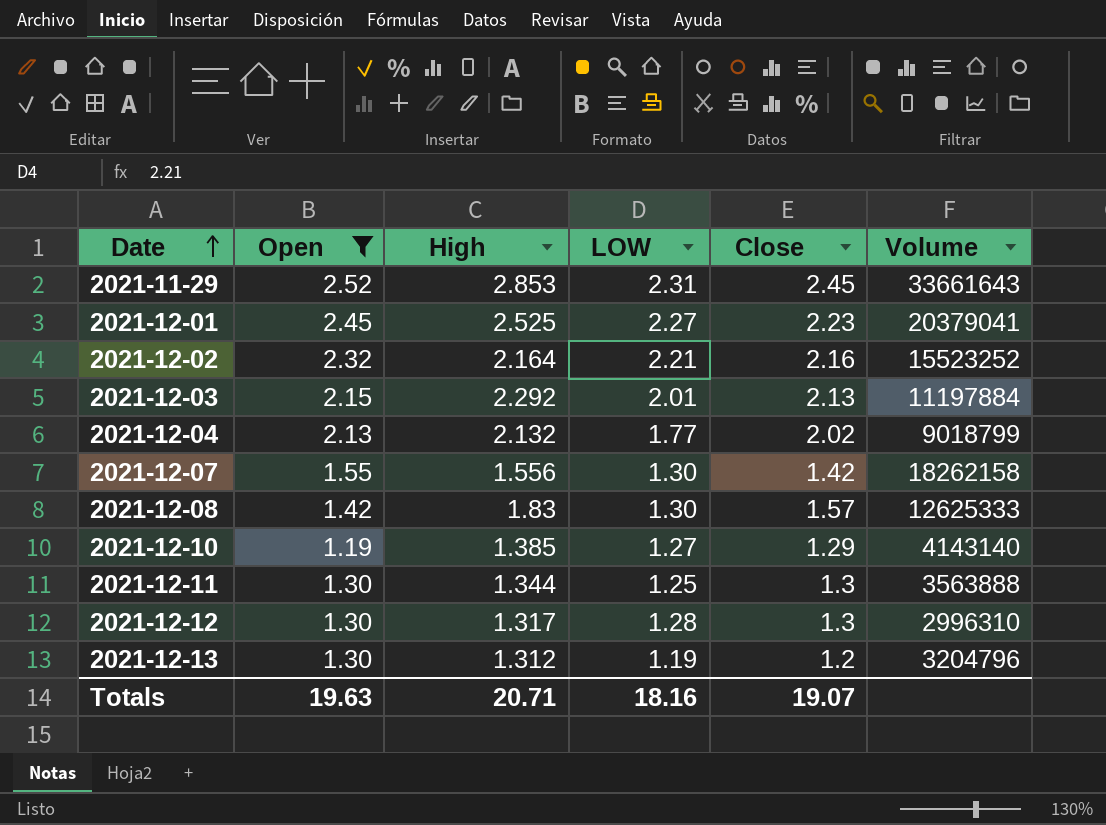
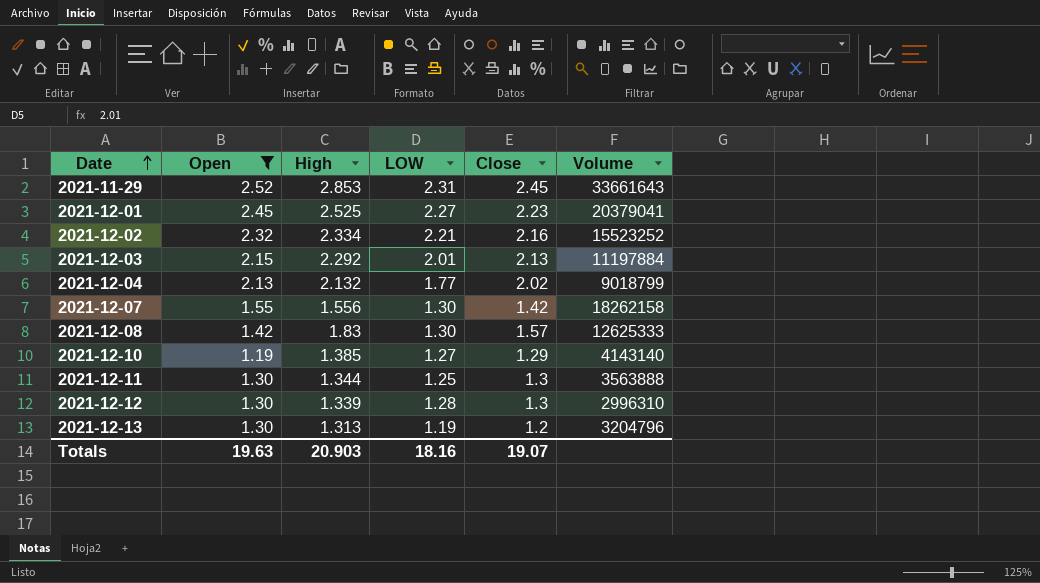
2021-12-02 | High: 2.164 -> 2.334
2021-12-12 | High: 1.317 -> 1.339
2021-12-13 | High: 1.312 -> 1.313
Totals | High: 20.71 -> 20.903

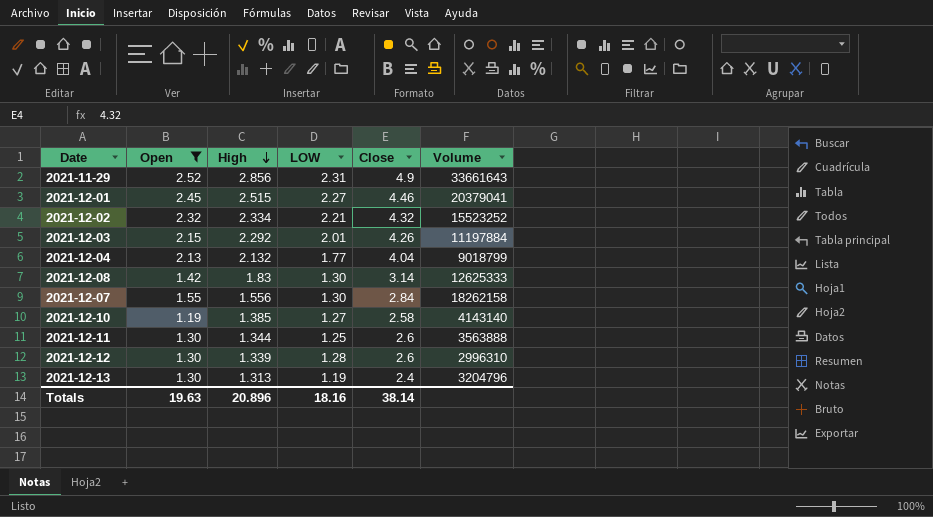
row order: Date ascending -> High descending
2021-11-29 | High: 2.853 -> 2.856
2021-11-29 | Close: 2.45 -> 4.9
2021-12-01 | High: 2.525 -> 2.515
2021-12-01 | Close: 2.23 -> 4.46
2021-12-02 | Close: 2.16 -> 4.32
2021-12-03 | Close: 2.13 -> 4.26
2021-12-04 | Close: 2.02 -> 4.04
2021-12-08 | Close: 1.57 -> 3.14
2021-12-07 | Close: 1.42 -> 2.84
2021-12-10 | Close: 1.29 -> 2.58
2021-12-11 | Close: 1.3 -> 2.6
2021-12-12 | Close: 1.3 -> 2.6
2021-12-13 | Close: 1.2 -> 2.4
Totals | High: 20.903 -> 20.896
Totals | Close: 19.07 -> 38.14

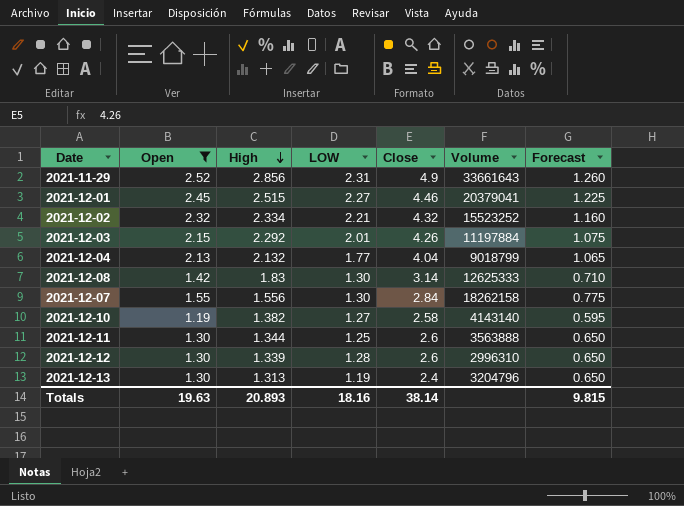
column Forecast | formula: none -> [Open] * 0.5
2021-12-10 | High: 1.385 -> 1.382
Totals | High: 20.896 -> 20.893

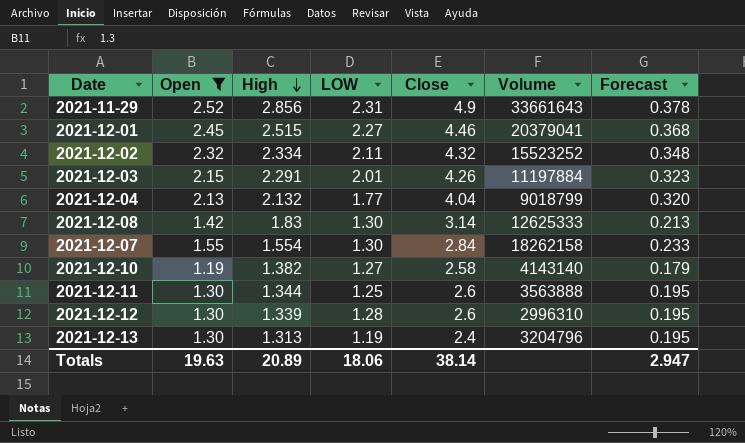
column Forecast | formula: [Open] * 0.5 -> [Open] * 0.15
2021-12-02 | LOW: 2.21 -> 2.11
2021-12-03 | High: 2.292 -> 2.291
2021-12-07 | High: 1.556 -> 1.554
Totals | High: 20.893 -> 20.89
Totals | LOW: 18.16 -> 18.06
Totals | Forecast: 9.815 -> 2.947

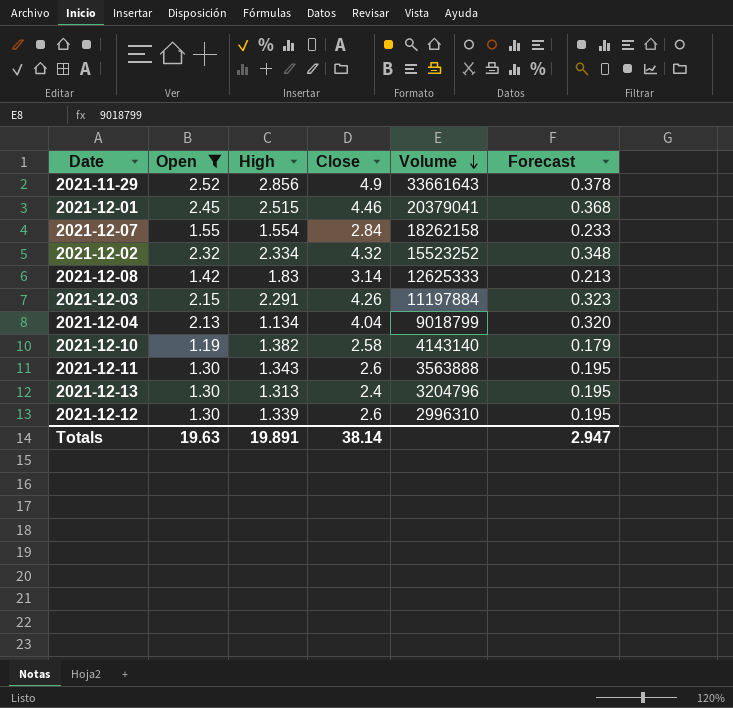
row order: High descending -> Volume descending
column LOW | position: 4 -> none
2021-12-04 | High: 2.132 -> 1.134
2021-12-11 | High: 1.344 -> 1.343
Totals | High: 20.89 -> 19.891

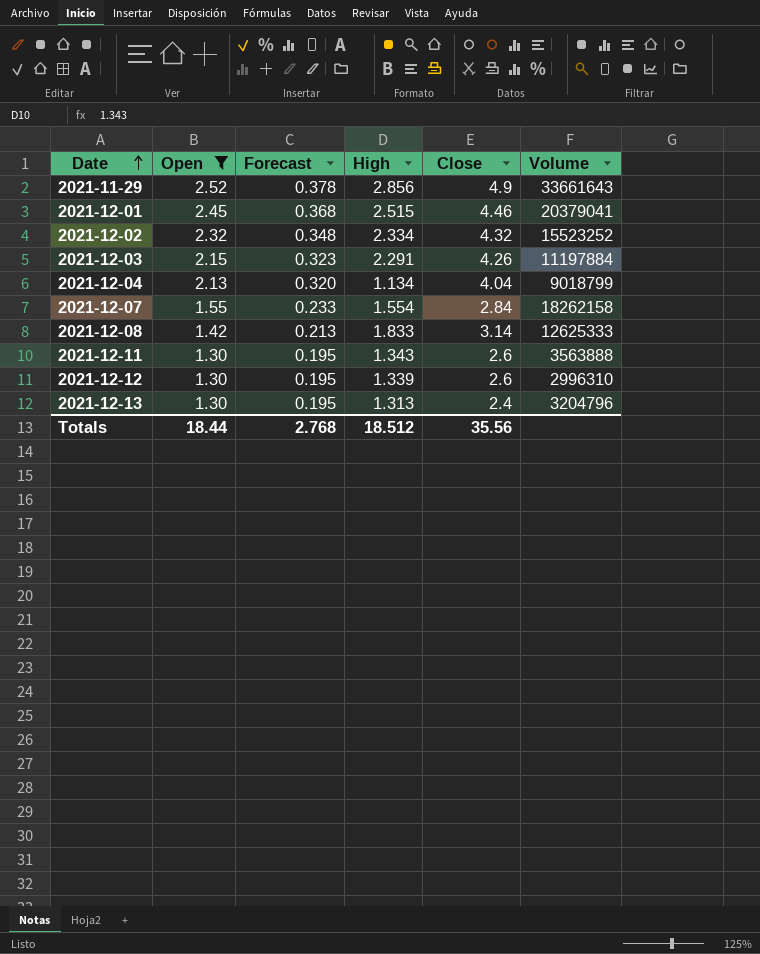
row order: Volume descending -> Date ascending
column Forecast | position: 6 -> 3
row 2021-12-10: 1.19 | 1.382 | 2.58 | 4143140 | 0.179 -> none
2021-12-08 | High: 1.83 -> 1.833
Totals | Open: 19.63 -> 18.44
Totals | Forecast: 2.947 -> 2.768
Totals | High: 19.891 -> 18.512
Totals | Close: 38.14 -> 35.56

